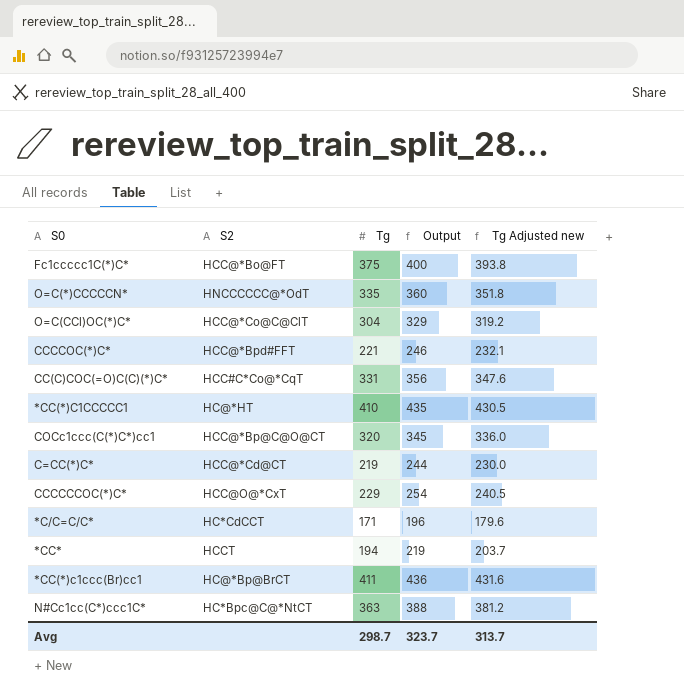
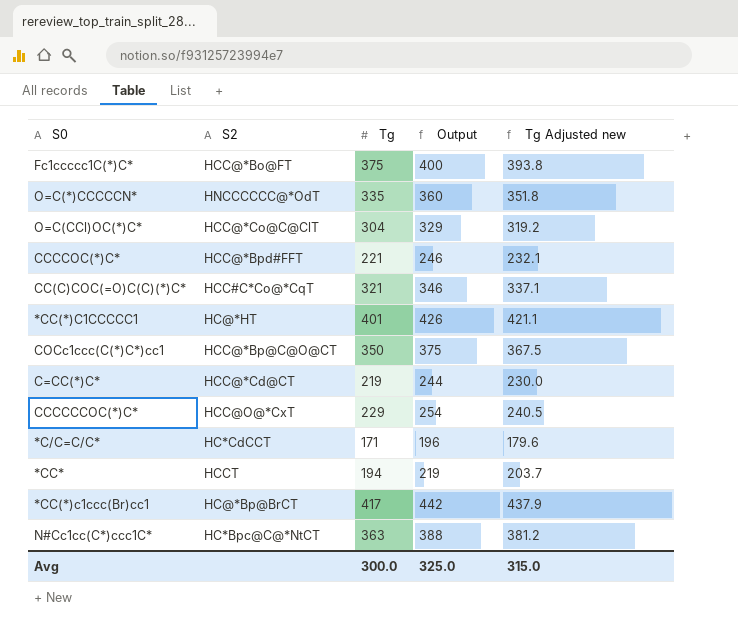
CC(C)COC(=O)C(C)(*)C* | Tg: 331 -> 321
CC(C)COC(=O)C(C)(*)C* | Output: 356 -> 346
CC(C)COC(=O)C(C)(*)C* | Tg Adjusted new: 347.6 -> 337.1
*CC(*)C1CCCCC1 | Tg: 410 -> 401
*CC(*)C1CCCCC1 | Output: 435 -> 426
*CC(*)C1CCCCC1 | Tg Adjusted new: 430.5 -> 421.1
COCc1ccc(C(*)C*)cc1 | Tg: 320 -> 350
COCc1ccc(C(*)C*)cc1 | Output: 345 -> 375
COCc1ccc(C(*)C*)cc1 | Tg Adjusted new: 336.0 -> 367.5
*CC(*)c1ccc(Br)cc1 | Tg: 411 -> 417
*CC(*)c1ccc(Br)cc1 | Output: 436 -> 442
*CC(*)c1ccc(Br)cc1 | Tg Adjusted new: 431.6 -> 437.9
Avg | Tg: 298.7 -> 300.0
Avg | Output: 323.7 -> 325.0
Avg | Tg Adjusted new: 313.7 -> 315.0

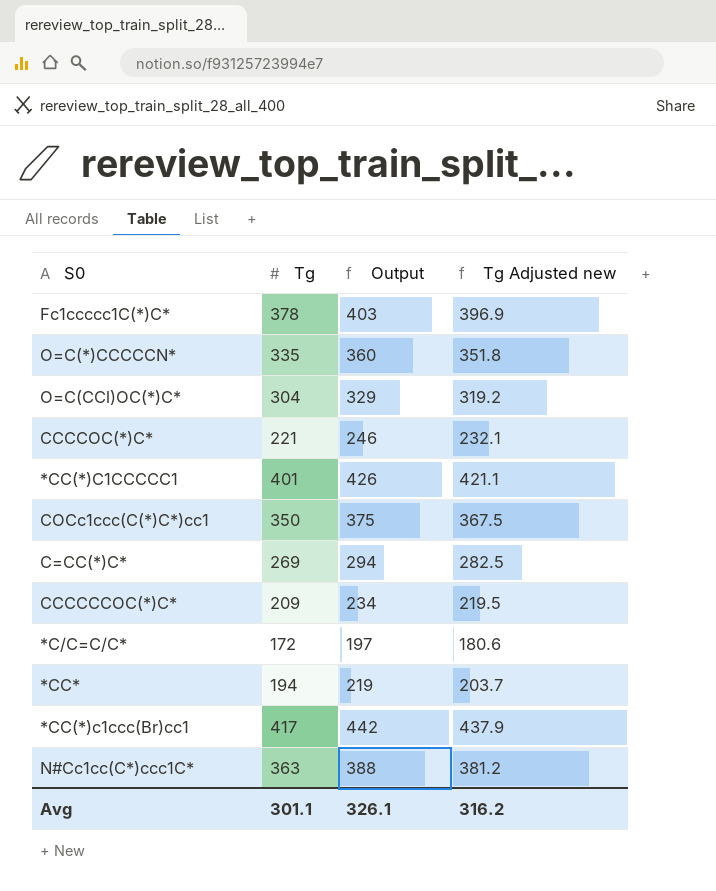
column S2 | position: 2 -> none
row CC(C)COC(=O)C(C)(*)C*: HCC#C*Co@*CqT | 321 | 346 | 337.1 -> none
Fc1ccccc1C(*)C* | Tg: 375 -> 378
Fc1ccccc1C(*)C* | Output: 400 -> 403
Fc1ccccc1C(*)C* | Tg Adjusted new: 393.8 -> 396.9
C=CC(*)C* | Tg: 219 -> 269
C=CC(*)C* | Output: 244 -> 294
C=CC(*)C* | Tg Adjusted new: 230.0 -> 282.5
CCCCCCOC(*)C* | Tg: 229 -> 209
CCCCCCOC(*)C* | Output: 254 -> 234
CCCCCCOC(*)C* | Tg Adjusted new: 240.5 -> 219.5
*C/C=C/C* | Tg: 171 -> 172
*C/C=C/C* | Output: 196 -> 197
*C/C=C/C* | Tg Adjusted new: 179.6 -> 180.6
Avg | Tg: 300.0 -> 301.1
Avg | Output: 325.0 -> 326.1
Avg | Tg Adjusted new: 315.0 -> 316.2

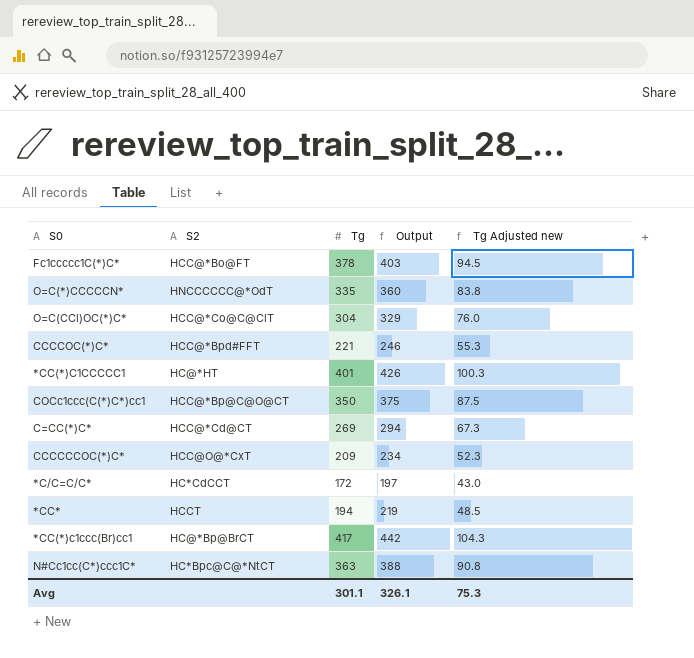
column S2 | position: none -> 2
column Tg Adjusted new | formula: [Tg] * 1.05 -> [Tg] * 0.25
Avg | Tg Adjusted new: 316.2 -> 75.3

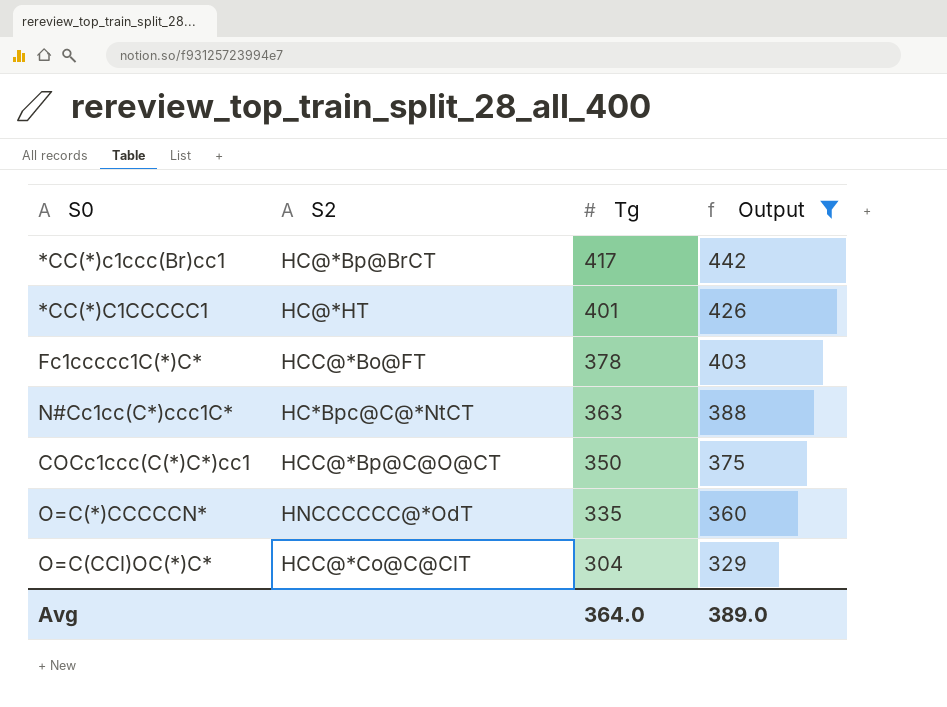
filter: none -> Output >= 329
row order: none -> Tg descending
column Tg Adjusted new | formula: [Tg] * 0.25 -> none
Avg | Tg: 301.1 -> 364.0
Avg | Output: 326.1 -> 389.0

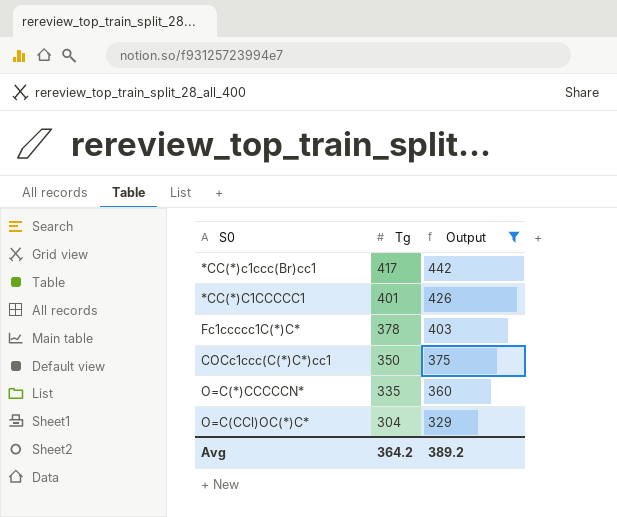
column S2 | position: 2 -> none
row N#Cc1cc(C*)ccc1C*: HC*Bpc@C@*NtCT | 363 | 388 -> none
Avg | Tg: 364.0 -> 364.2
Avg | Output: 389.0 -> 389.2

